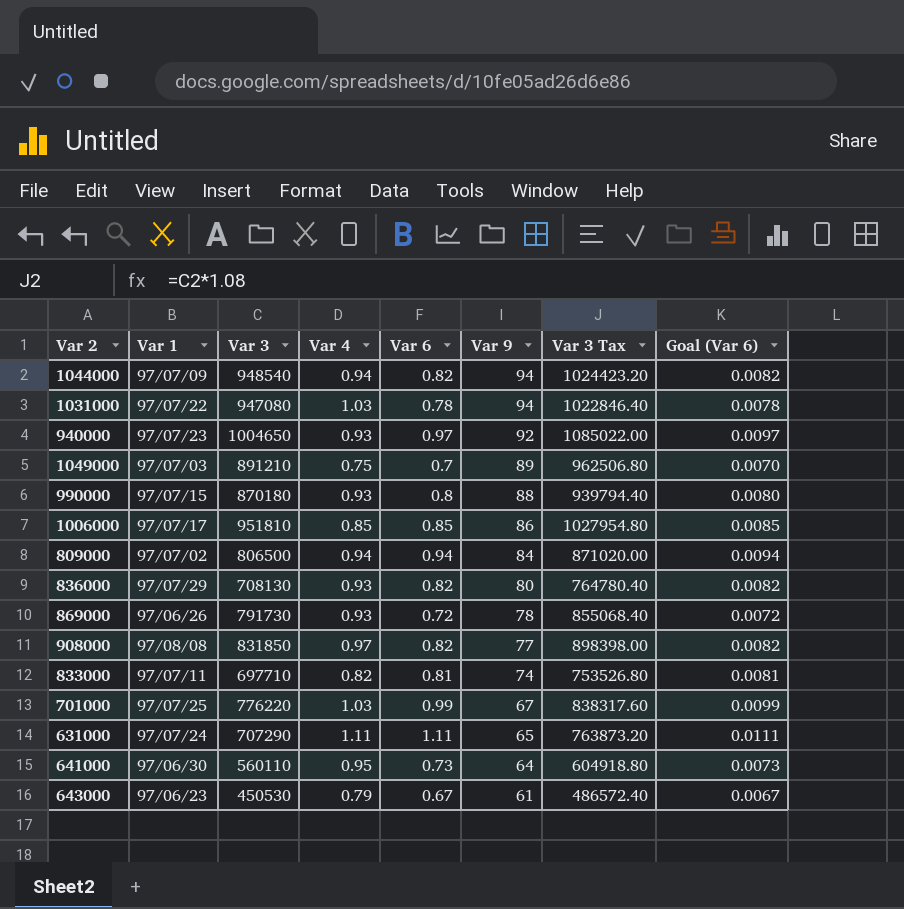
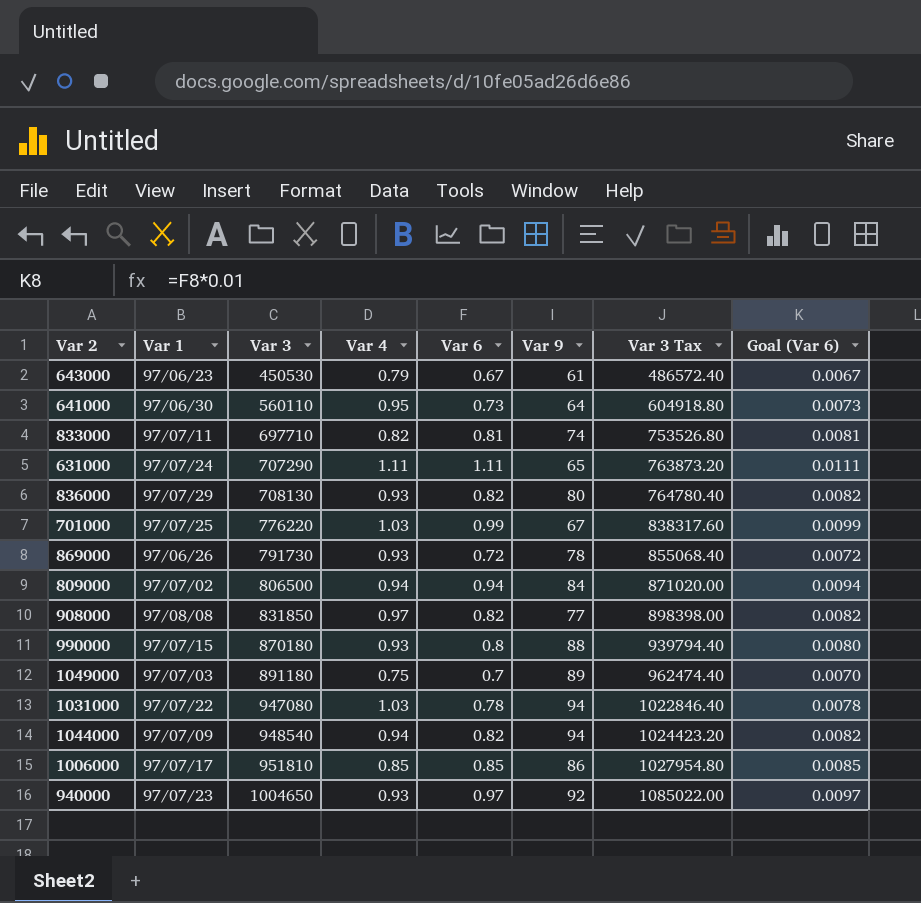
row order: Var 9 descending -> Var 3 ascending
1049000 | Var 3: 891210 -> 891180
1049000 | Var 3 Tax: 962506.80 -> 962474.40

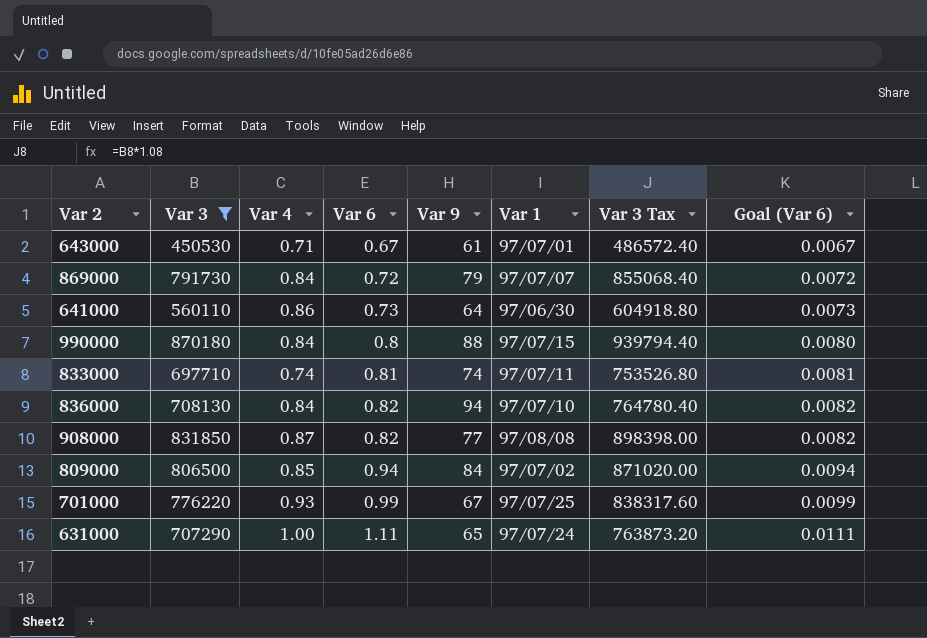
filter: none -> Var 3 <= 870180
row order: Var 3 ascending -> Var 6 ascending
column Var 1 | position: 2 -> 6
643000 | Var 4: 0.79 -> 0.71
643000 | Var 1: 97/06/23 -> 97/07/01
869000 | Var 4: 0.93 -> 0.84
869000 | Var 9: 78 -> 79
869000 | Var 1: 97/06/26 -> 97/07/07
641000 | Var 4: 0.95 -> 0.86
990000 | Var 4: 0.93 -> 0.84
833000 | Var 4: 0.82 -> 0.74
836000 | Var 4: 0.93 -> 0.84
836000 | Var 9: 80 -> 94
836000 | Var 1: 97/07/29 -> 97/07/10
908000 | Var 4: 0.97 -> 0.87
809000 | Var 4: 0.94 -> 0.85
701000 | Var 4: 1.03 -> 0.93
631000 | Var 4: 1.11 -> 1.00

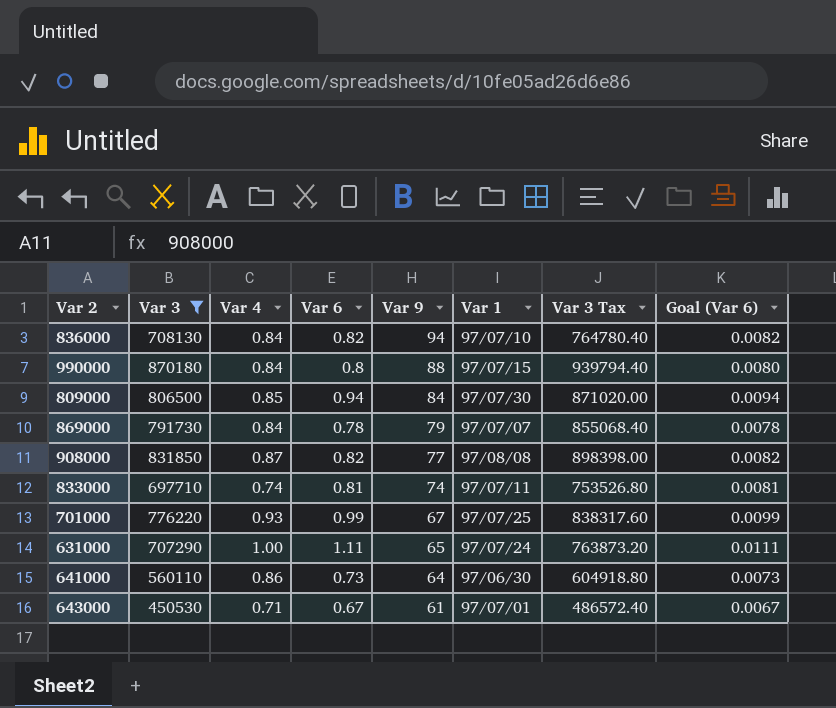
row order: Var 6 ascending -> Var 9 descending
809000 | Var 1: 97/07/02 -> 97/07/30
869000 | Var 6: 0.72 -> 0.78
869000 | Goal (Var 6): 0.0072 -> 0.0078

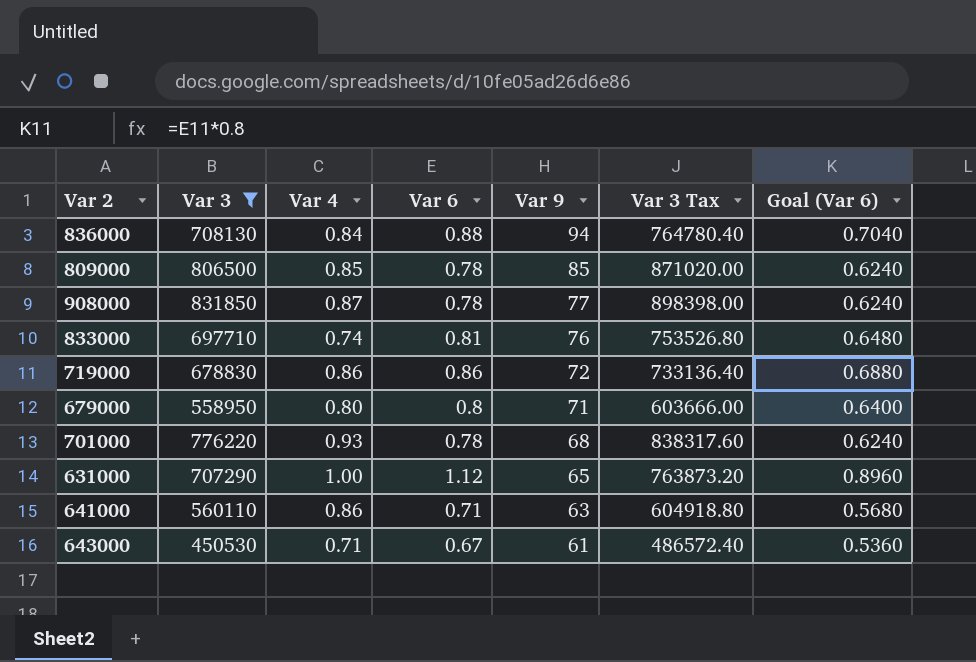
column Var 1 | position: 6 -> none
column Goal (Var 6) | formula: [Var 6] * 0.01 -> [Var 6] * 0.8
row 990000: 870180 | 0.84 | 0.8 | 88 | 97/07/15 | 939794.40 | 0.0080 -> none
row 869000: 791730 | 0.84 | 0.78 | 79 | 97/07/07 | 855068.40 | 0.0078 -> none
836000 | Var 6: 0.82 -> 0.88
809000 | Var 6: 0.94 -> 0.78
809000 | Var 9: 84 -> 85
908000 | Var 6: 0.82 -> 0.78
833000 | Var 9: 74 -> 76
row 719000: none -> 678830 | 0.86 | 0.86 | 72 | 733136.40 | 0.6880
row 679000: none -> 558950 | 0.80 | 0.8 | 71 | 603666.00 | 0.6400
701000 | Var 6: 0.99 -> 0.78
701000 | Var 9: 67 -> 68
631000 | Var 6: 1.11 -> 1.12
641000 | Var 6: 0.73 -> 0.71
641000 | Var 9: 64 -> 63

